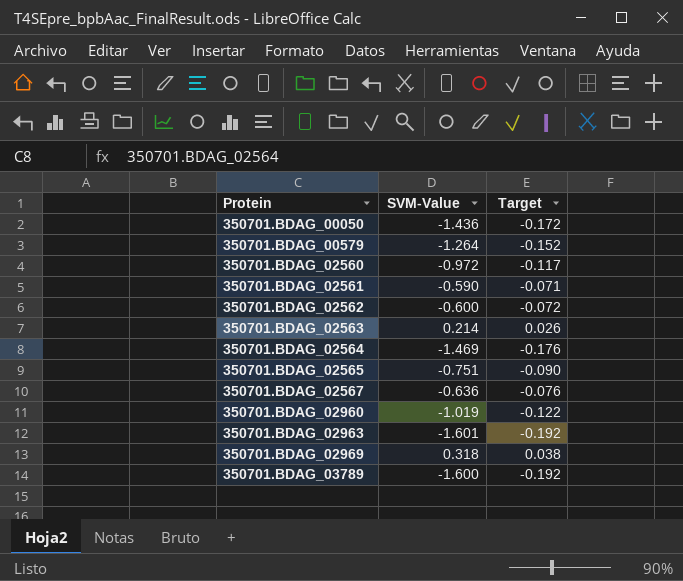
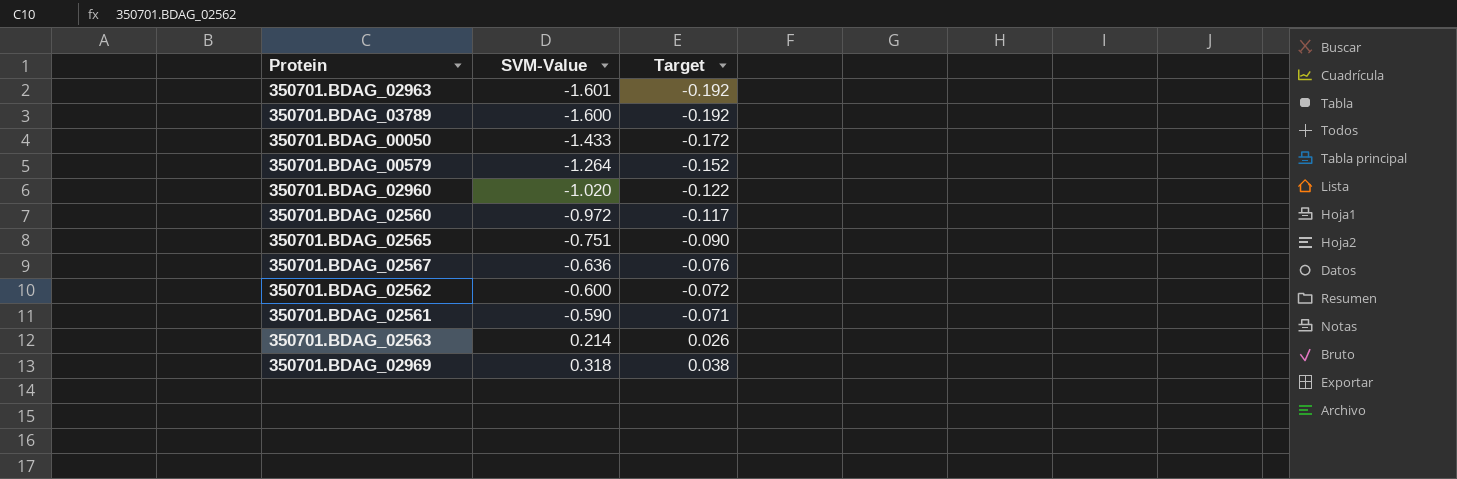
row order: Protein ascending -> SVM-Value ascending
row 350701.BDAG_02564: -1.469 | -0.176 -> none
350701.BDAG_00050 | SVM-Value: -1.436 -> -1.433
350701.BDAG_02960 | SVM-Value: -1.019 -> -1.020

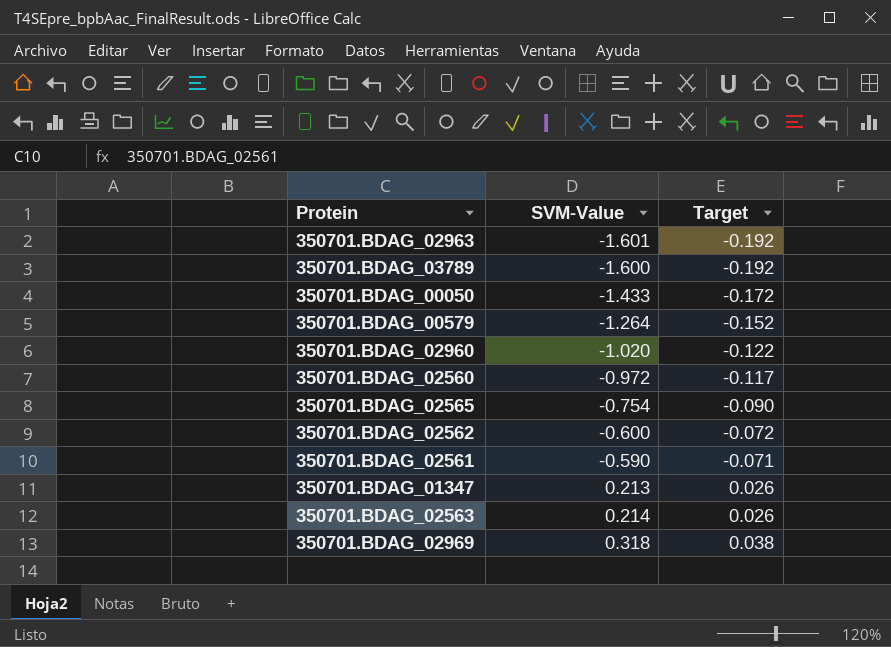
row 350701.BDAG_02567: -0.636 | -0.076 -> none
350701.BDAG_02565 | SVM-Value: -0.751 -> -0.754
row 350701.BDAG_01347: none -> 0.213 | 0.026

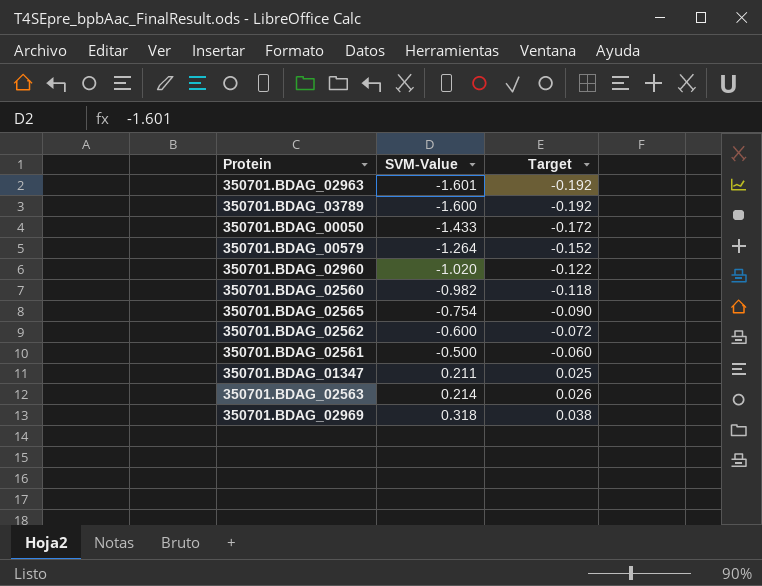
350701.BDAG_02560 | SVM-Value: -0.972 -> -0.982
350701.BDAG_02560 | Target: -0.117 -> -0.118
350701.BDAG_02561 | SVM-Value: -0.590 -> -0.500
350701.BDAG_02561 | Target: -0.071 -> -0.060
350701.BDAG_01347 | SVM-Value: 0.213 -> 0.211
350701.BDAG_01347 | Target: 0.026 -> 0.025

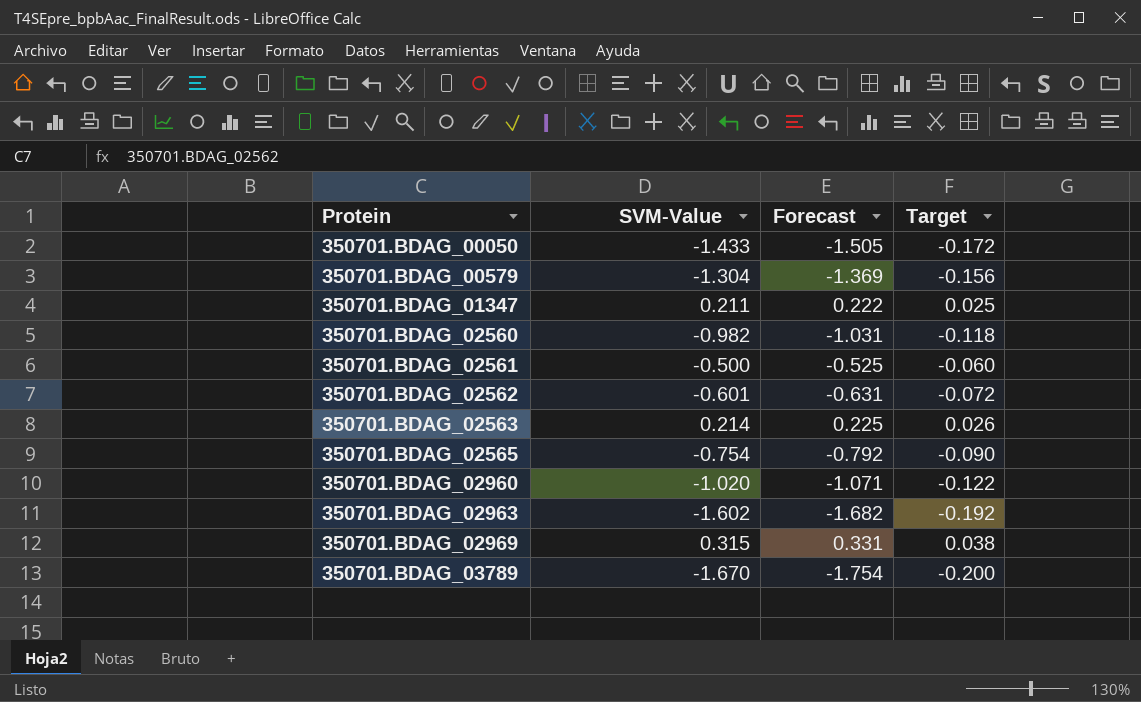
row order: SVM-Value ascending -> Protein ascending
column Forecast | formula: none -> [SVM-Value] * 1.05
350701.BDAG_00579 | SVM-Value: -1.264 -> -1.304
350701.BDAG_00579 | Target: -0.152 -> -0.156
350701.BDAG_02562 | SVM-Value: -0.600 -> -0.601
350701.BDAG_02963 | SVM-Value: -1.601 -> -1.602
350701.BDAG_02969 | SVM-Value: 0.318 -> 0.315
350701.BDAG_03789 | SVM-Value: -1.600 -> -1.670
350701.BDAG_03789 | Target: -0.192 -> -0.200

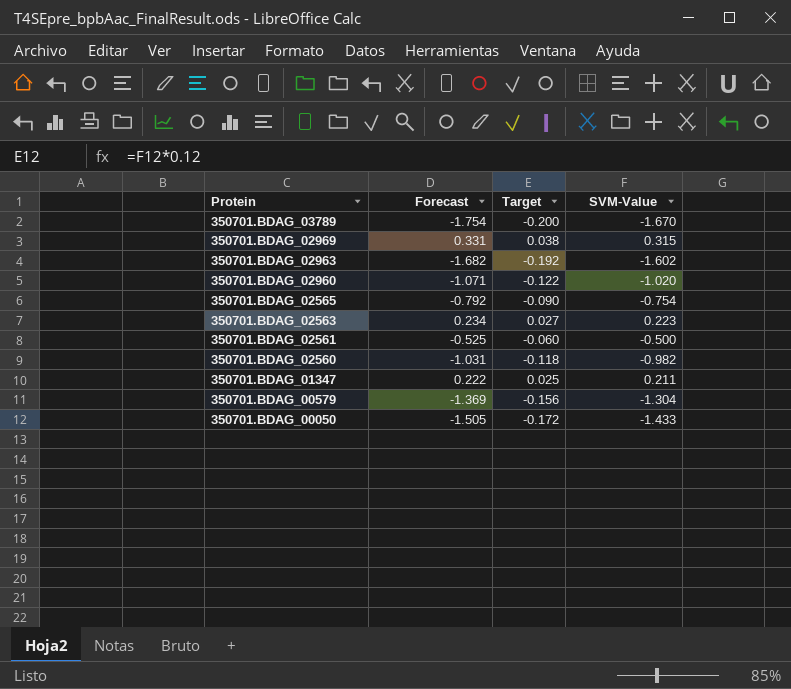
row order: Protein ascending -> Protein descending
column SVM-Value | position: 2 -> 4
row 350701.BDAG_02562: -0.601 | -0.631 | -0.072 -> none
350701.BDAG_02563 | Forecast: 0.225 -> 0.234
350701.BDAG_02563 | Target: 0.026 -> 0.027
350701.BDAG_02563 | SVM-Value: 0.214 -> 0.223

